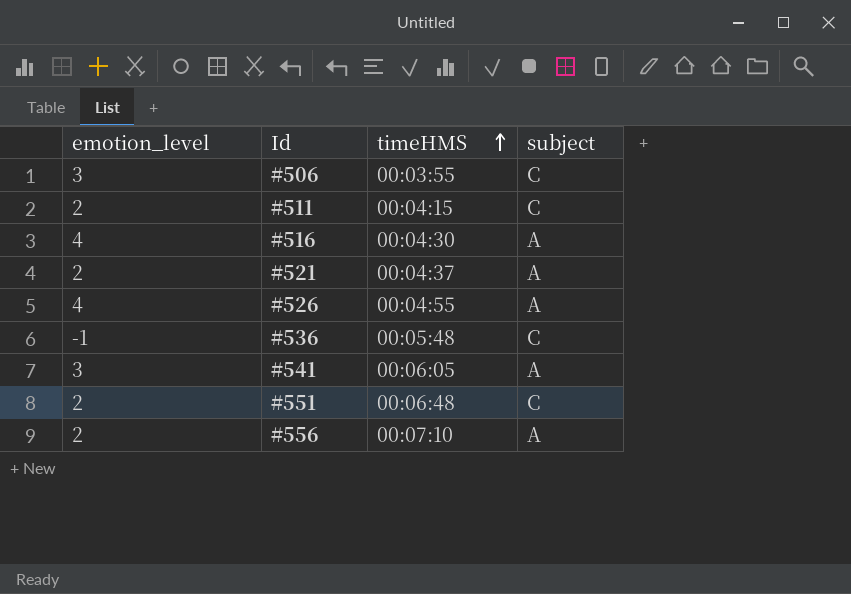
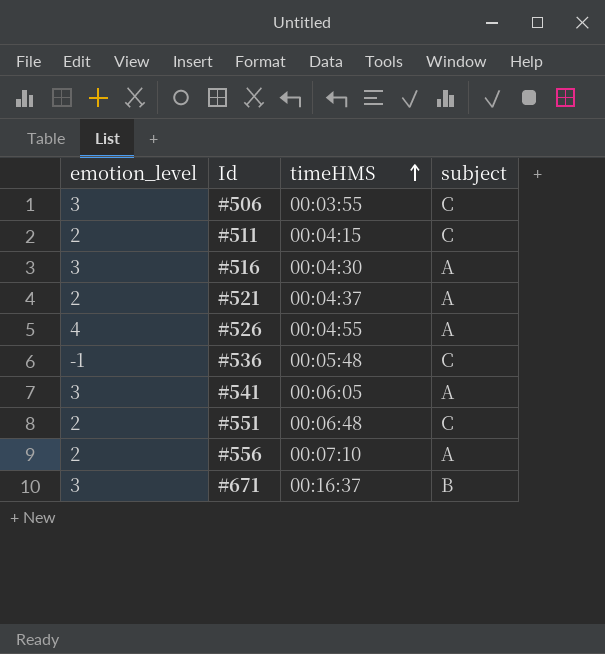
#516 | emotion_level: 4 -> 3
row #671: none -> 3 | 00:16:37 | B

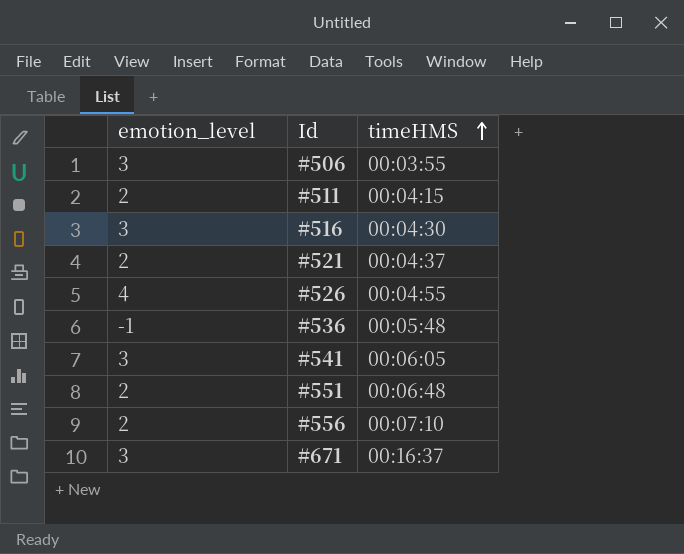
column subject | position: 4 -> none

